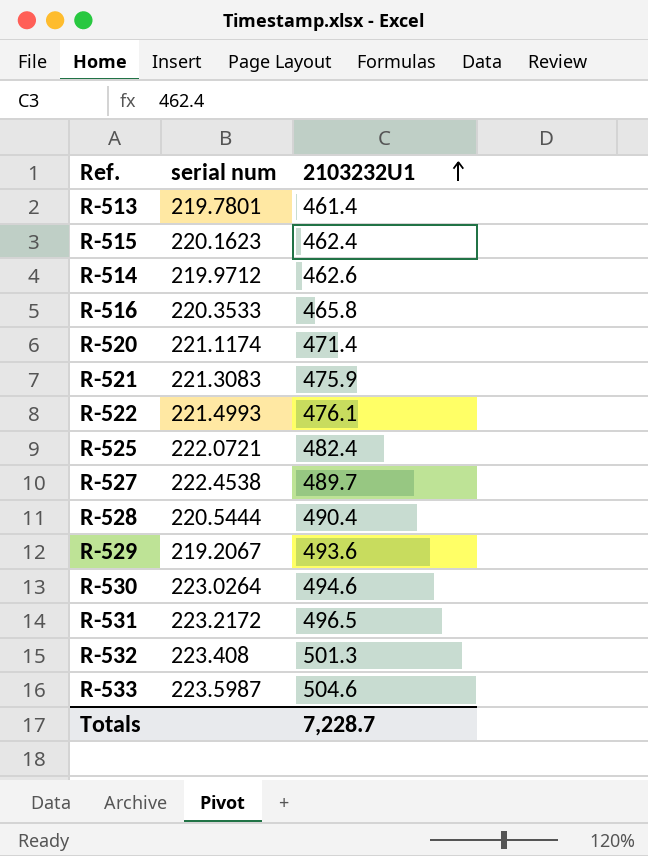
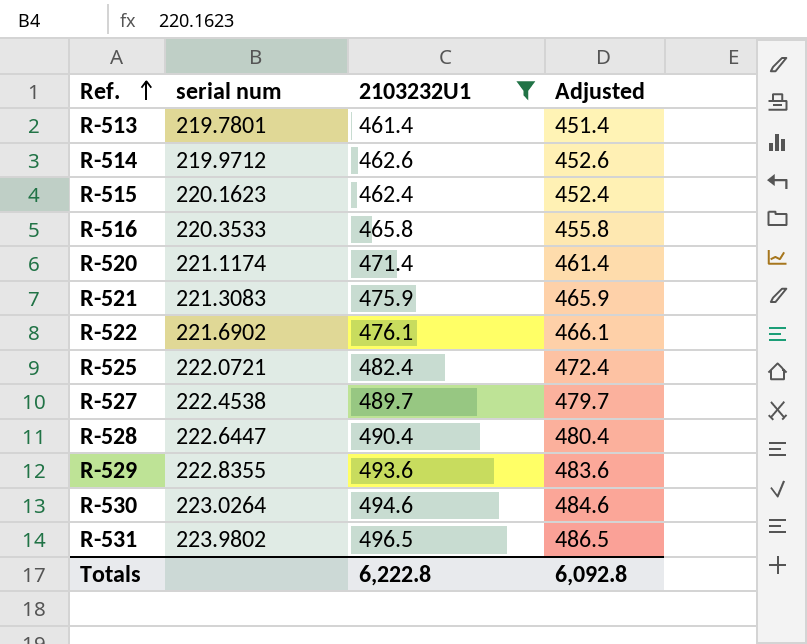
filter: none -> 2103232U1 <= 496.5
row order: 2103232U1 ascending -> Ref. ascending
column Adjusted | formula: none -> [2103232U1] - 10
R-522 | serial num: 221.4993 -> 221.6902
R-528 | serial num: 220.5444 -> 222.6447
R-529 | serial num: 219.2067 -> 222.8355
R-531 | serial num: 223.2172 -> 223.9802
Totals | 2103232U1: 7,228.7 -> 6,222.8

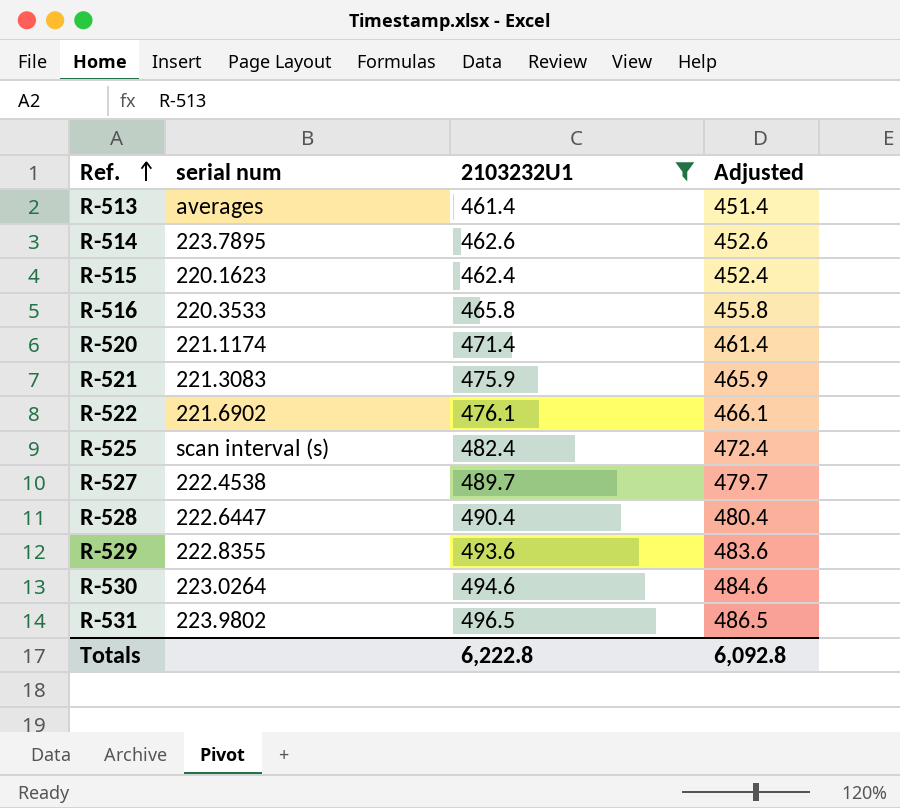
R-513 | serial num: 219.7801 -> averages
R-514 | serial num: 219.9712 -> 223.7895
R-525 | serial num: 222.0721 -> scan interval (s)

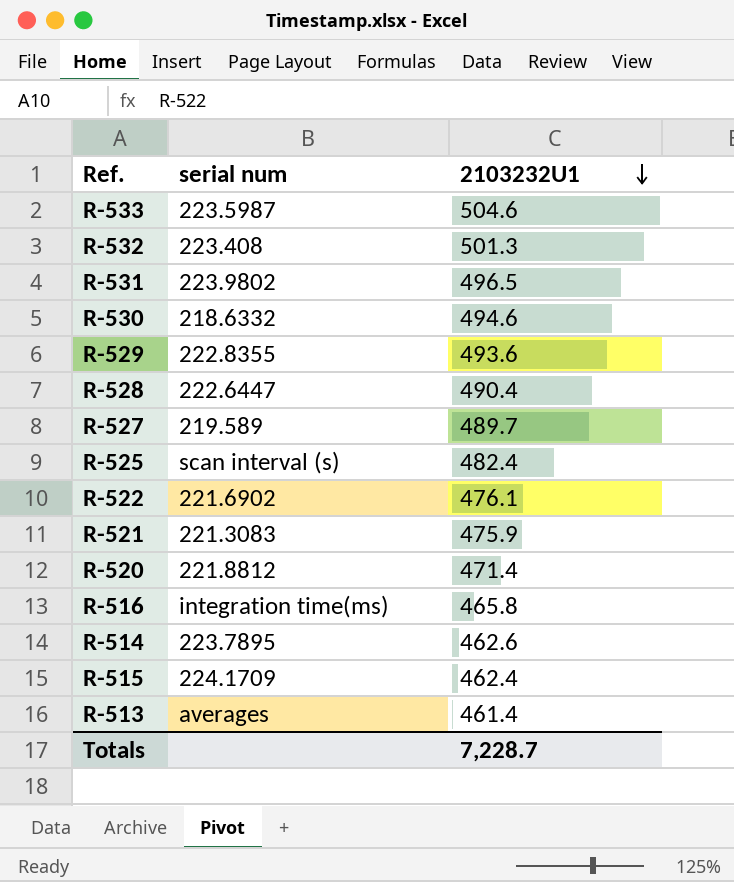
filter: 2103232U1 <= 496.5 -> none
row order: Ref. ascending -> 2103232U1 descending
column Adjusted | formula: [2103232U1] - 10 -> none
R-530 | serial num: 223.0264 -> 218.6332
R-527 | serial num: 222.4538 -> 219.589
R-520 | serial num: 221.1174 -> 221.8812
R-516 | serial num: 220.3533 -> integration time(ms)
R-515 | serial num: 220.1623 -> 224.1709
Totals | 2103232U1: 6,222.8 -> 7,228.7

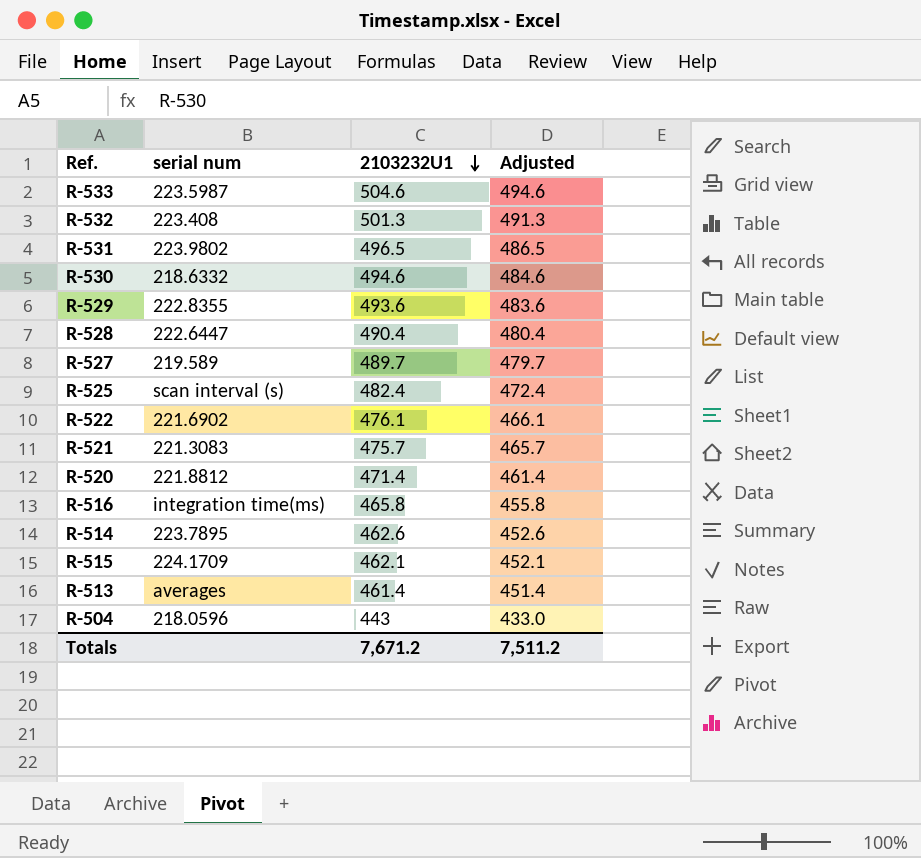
column Adjusted | formula: none -> [2103232U1] - 10
R-521 | 2103232U1: 475.9 -> 475.7
R-515 | 2103232U1: 462.4 -> 462.1
row R-504: none -> 218.0596 | 443 | 433.0
Totals | 2103232U1: 7,228.7 -> 7,671.2

